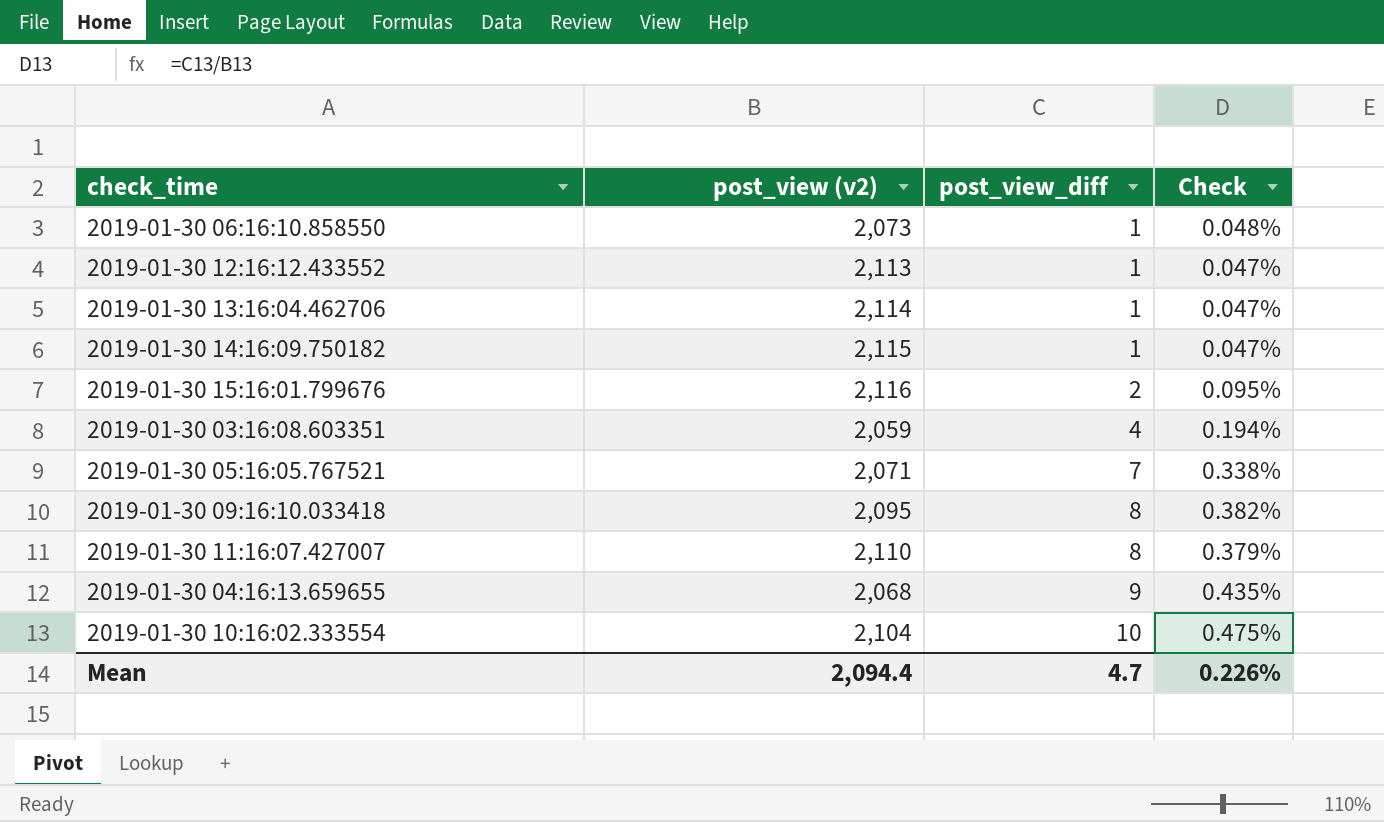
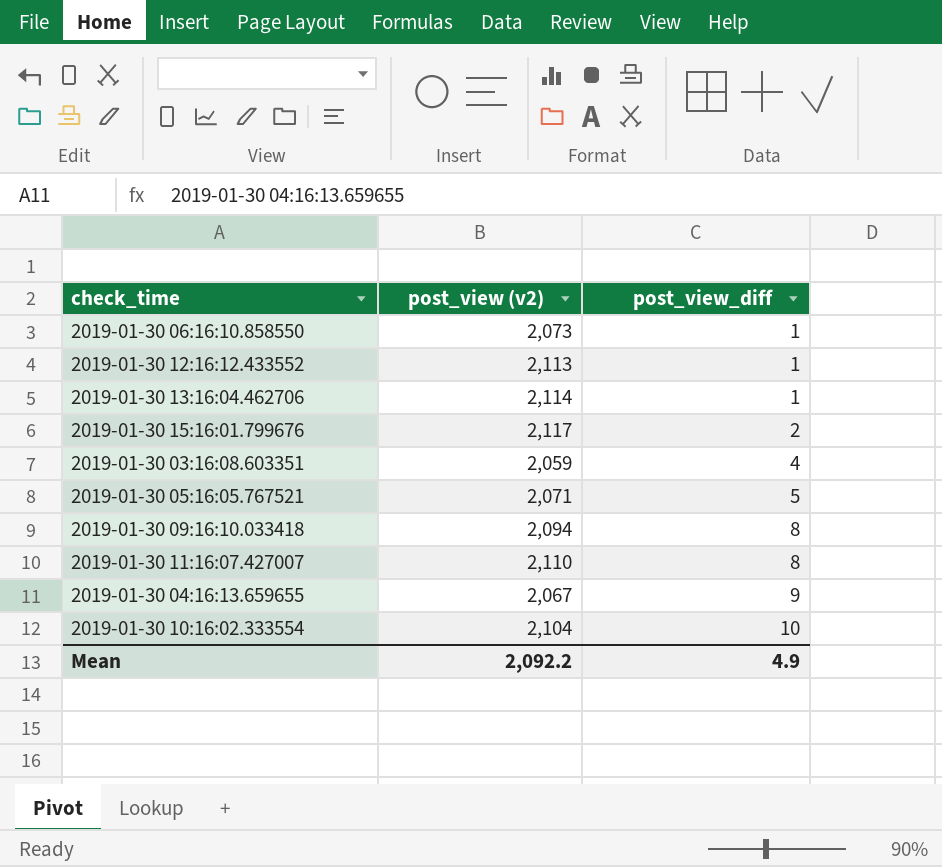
column Check | formula: [post_view_diff] / [post_view (v2)] -> none
row 2019-01-30 14:16:09.750182: 2,115 | 1 | 0.047% -> none
2019-01-30 15:16:01.799676 | post_view (v2): 2,116 -> 2,117
2019-01-30 05:16:05.767521 | post_view_diff: 7 -> 5
2019-01-30 09:16:10.033418 | post_view (v2): 2,095 -> 2,094
2019-01-30 04:16:13.659655 | post_view (v2): 2,068 -> 2,067
Mean | post_view (v2): 2,094.4 -> 2,092.2
Mean | post_view_diff: 4.7 -> 4.9

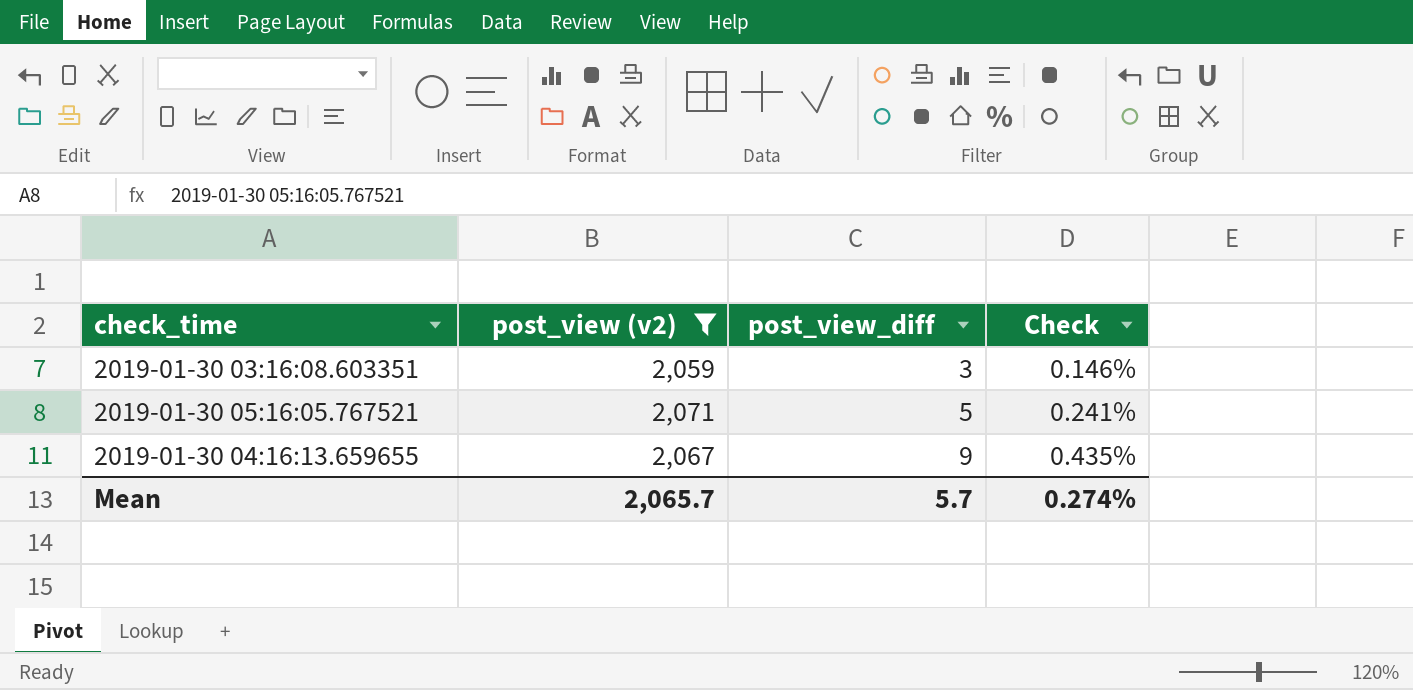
filter: none -> post_view (v2) <= 2,071
column Check | formula: none -> [post_view_diff] / [post_view (v2)]
2019-01-30 03:16:08.603351 | post_view_diff: 4 -> 3
Mean | post_view (v2): 2,092.2 -> 2,065.7
Mean | post_view_diff: 4.9 -> 5.7

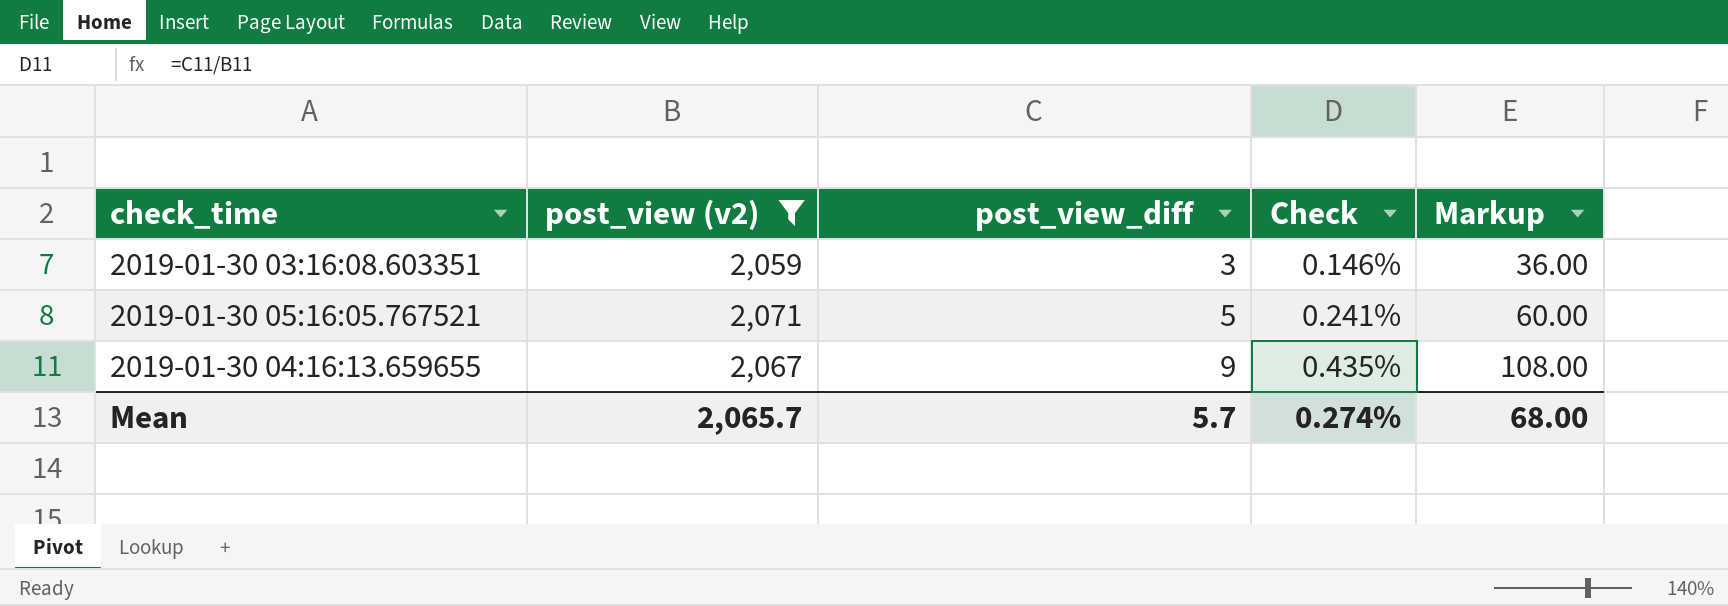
column Markup | formula: none -> [post_view_diff] * 12

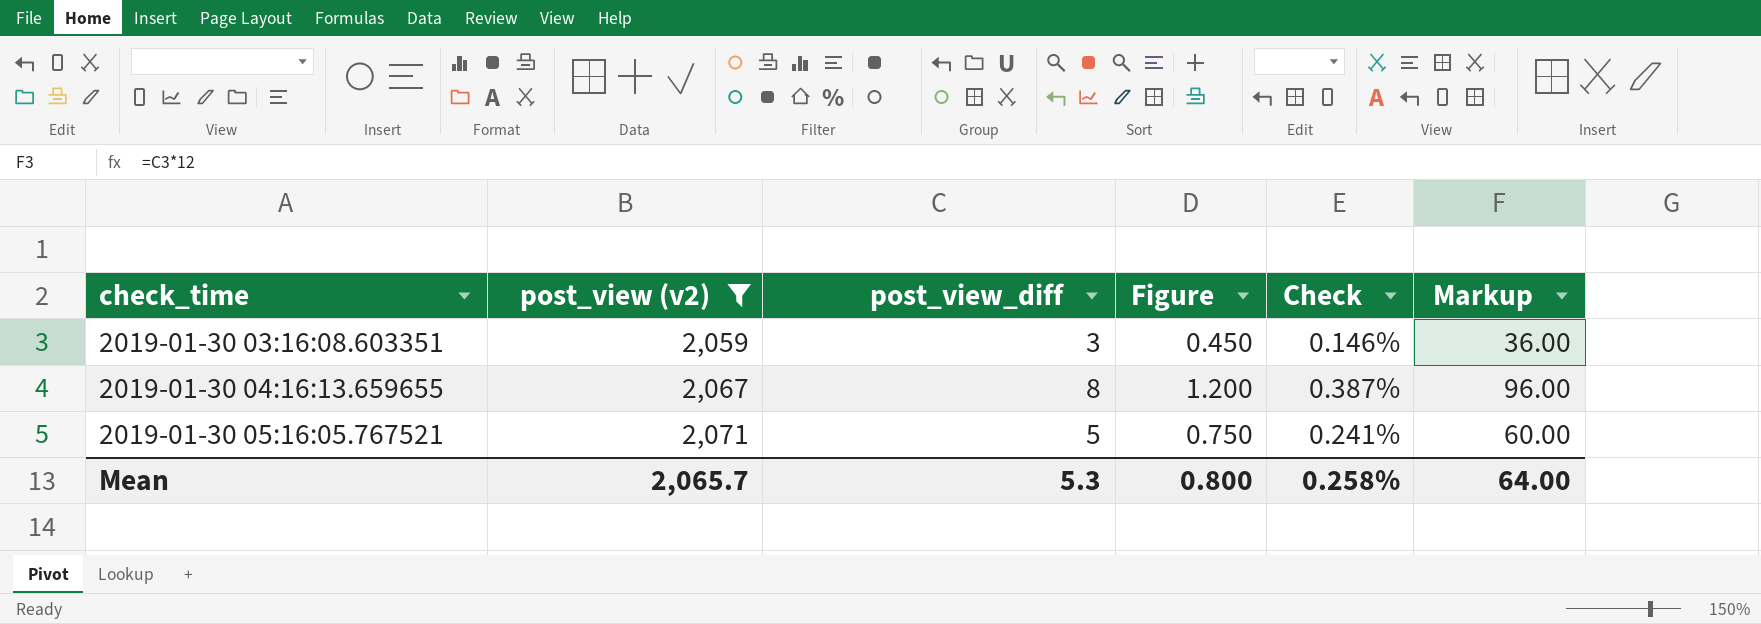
row order: post_view_diff ascending -> check_time ascending
column Figure | formula: none -> [post_view_diff] * 0.15
2019-01-30 04:16:13.659655 | post_view_diff: 9 -> 8
2019-01-30 04:16:13.659655 | Check: 0.435% -> 0.387%
2019-01-30 04:16:13.659655 | Markup: 108.00 -> 96.00
Mean | post_view_diff: 5.7 -> 5.3
Mean | Check: 0.274% -> 0.258%
Mean | Markup: 68.00 -> 64.00

